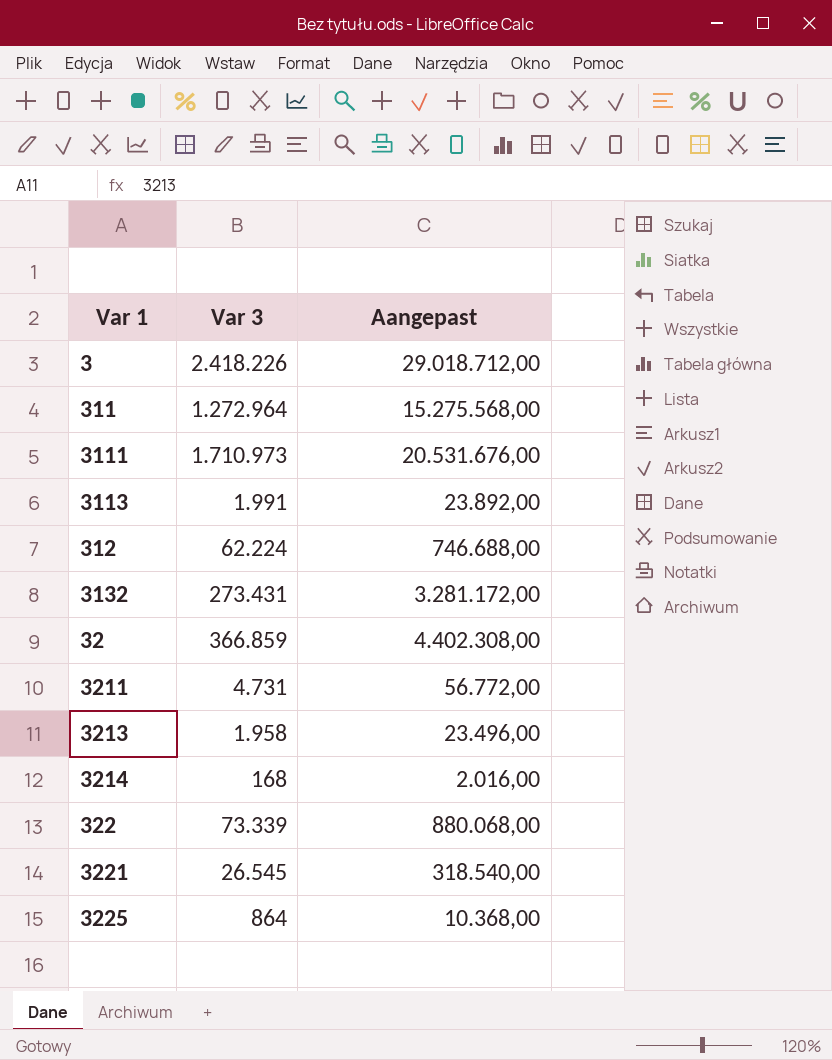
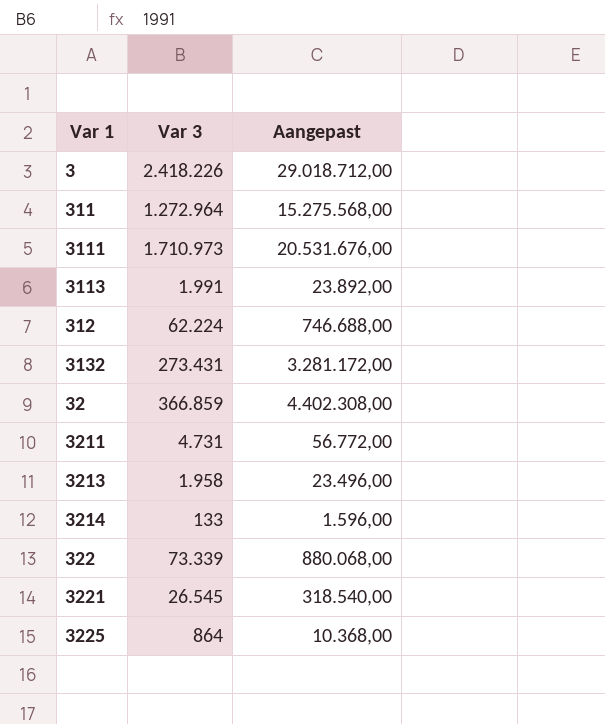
3214 | Var 3: 168 -> 133
3214 | Aangepast: 2.016,00 -> 1.596,00

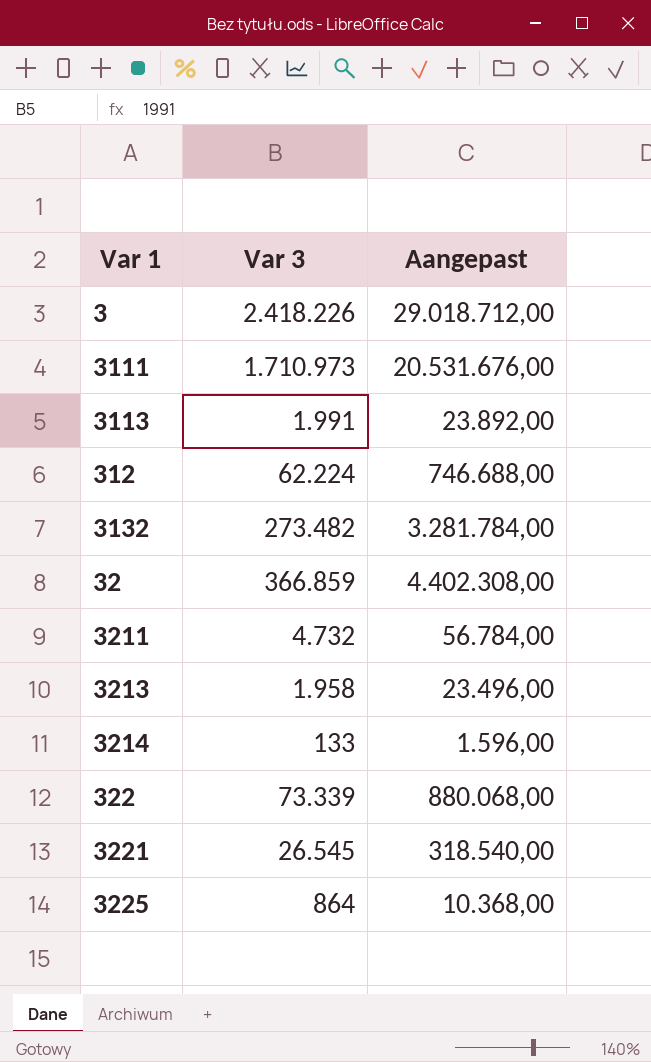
row 311: 1.272.964 | 15.275.568,00 -> none
3132 | Var 3: 273.431 -> 273.482
3132 | Aangepast: 3.281.172,00 -> 3.281.784,00
3211 | Var 3: 4.731 -> 4.732
3211 | Aangepast: 56.772,00 -> 56.784,00

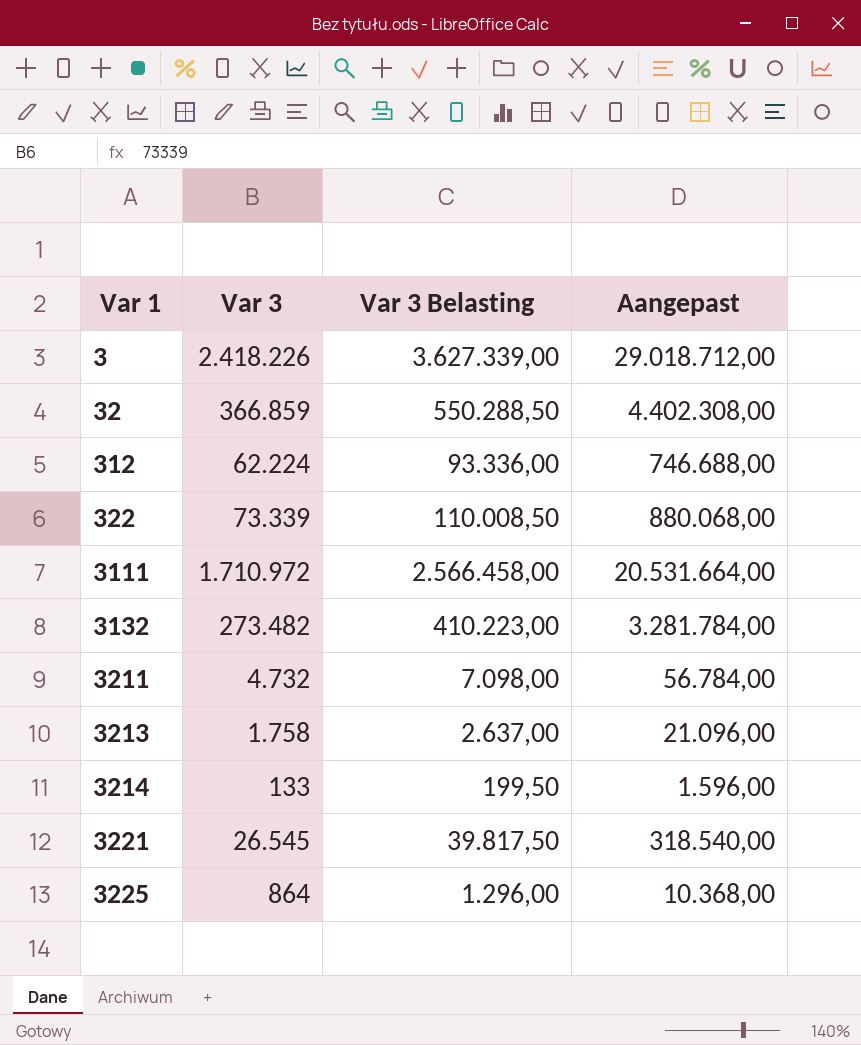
row order: none -> Var 1 ascending
column Var 3 Belasting | formula: none -> [Var 3] * 1,5
row 3113: 1.991 | 23.892,00 -> none
3111 | Var 3: 1.710.973 -> 1.710.972
3111 | Aangepast: 20.531.676,00 -> 20.531.664,00
3213 | Var 3: 1.958 -> 1.758
3213 | Aangepast: 23.496,00 -> 21.096,00

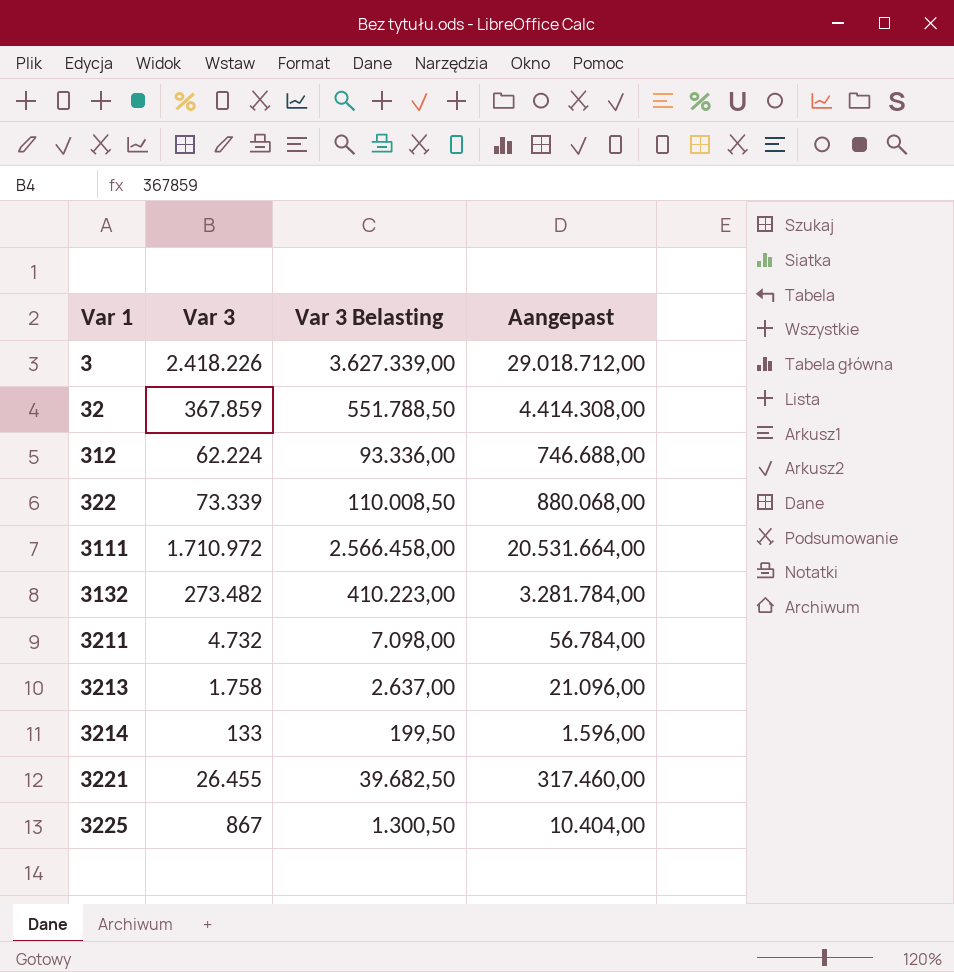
32 | Var 3: 366.859 -> 367.859
32 | Var 3 Belasting: 550.288,50 -> 551.788,50
32 | Aangepast: 4.402.308,00 -> 4.414.308,00
3221 | Var 3: 26.545 -> 26.455
3221 | Var 3 Belasting: 39.817,50 -> 39.682,50
3221 | Aangepast: 318.540,00 -> 317.460,00
3225 | Var 3: 864 -> 867
3225 | Var 3 Belasting: 1.296,00 -> 1.300,50
3225 | Aangepast: 10.368,00 -> 10.404,00

